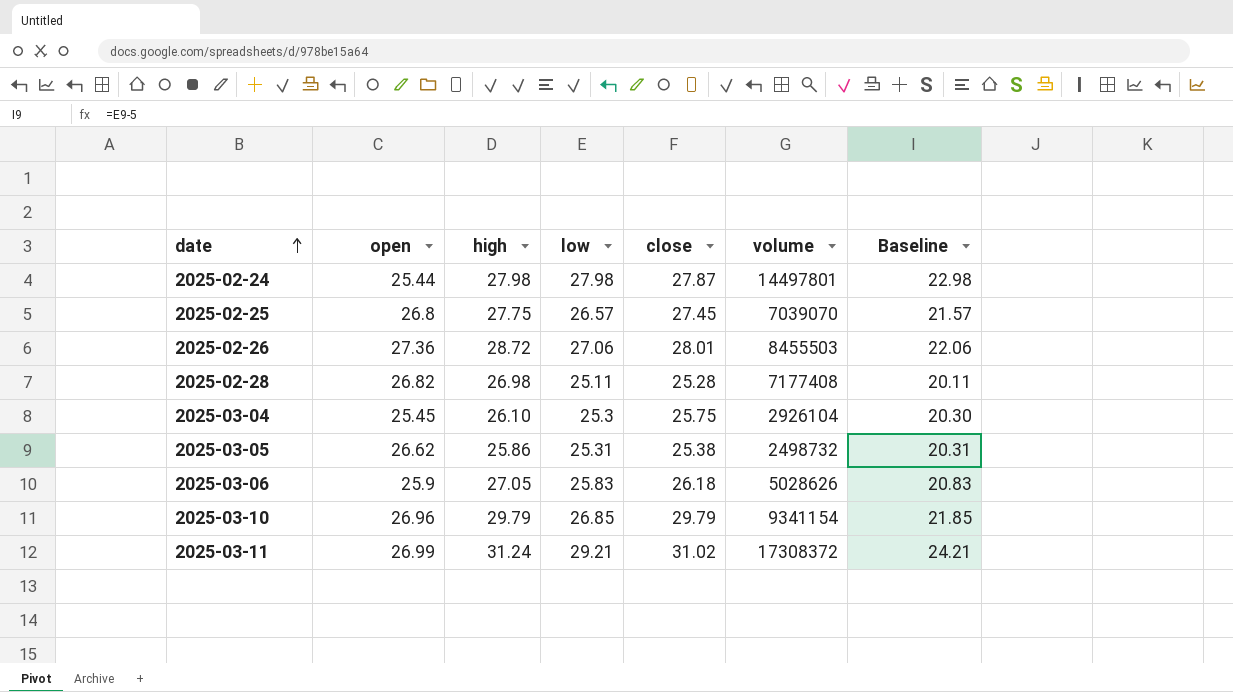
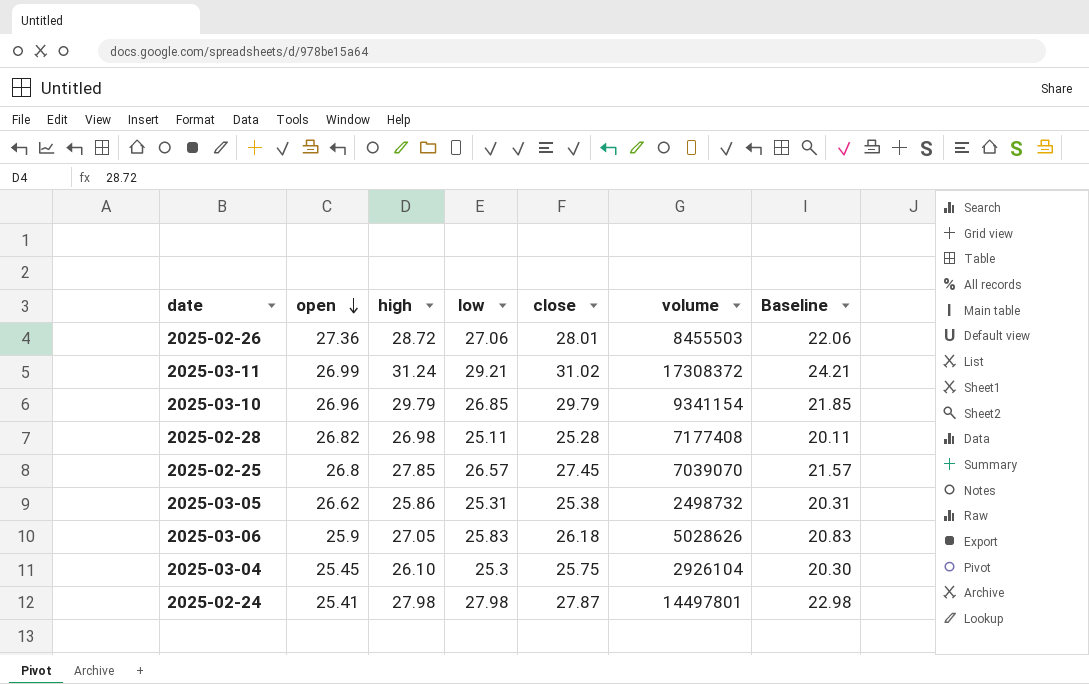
row order: date ascending -> open descending
2025-02-25 | high: 27.75 -> 27.85
2025-02-24 | open: 25.44 -> 25.41

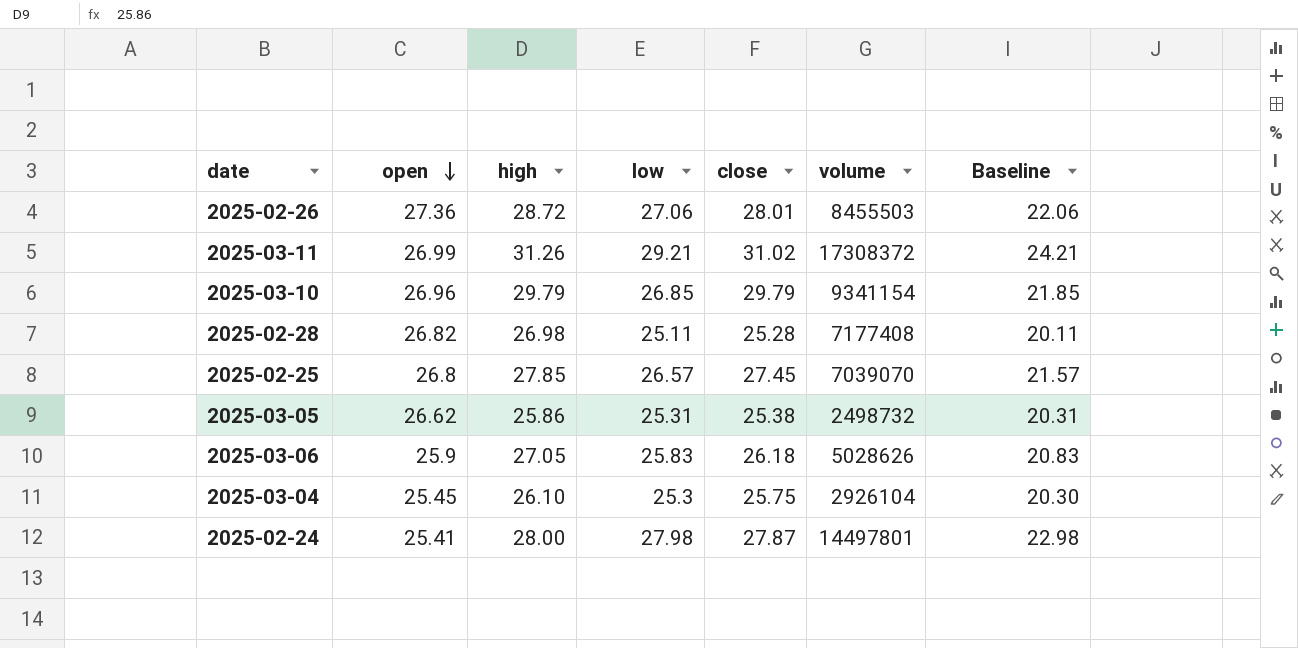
2025-03-11 | high: 31.24 -> 31.26
2025-02-24 | high: 27.98 -> 28.00

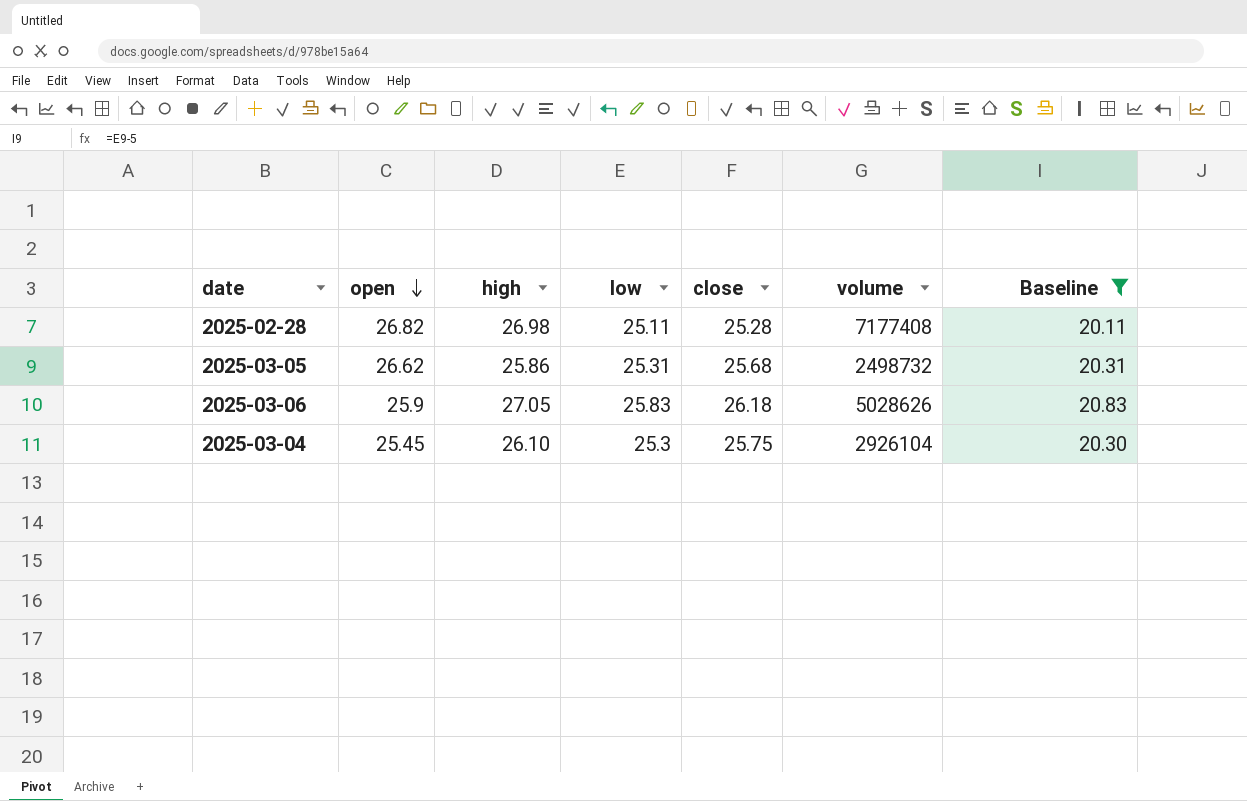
filter: none -> Baseline <= 20.83
2025-03-05 | close: 25.38 -> 25.68

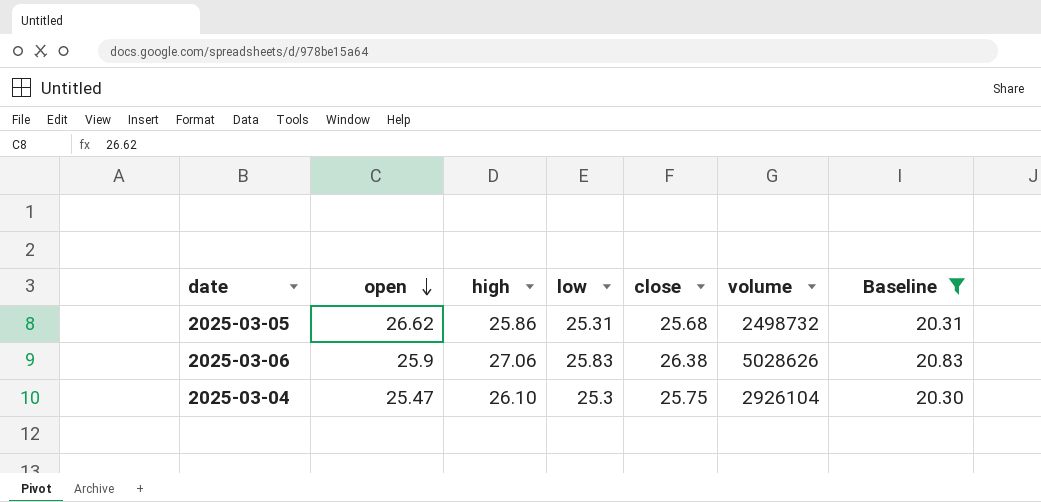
row 2025-02-28: 26.82 | 26.98 | 25.11 | 25.28 | 7177408 | 20.11 -> none
2025-03-06 | high: 27.05 -> 27.06
2025-03-06 | close: 26.18 -> 26.38
2025-03-04 | open: 25.45 -> 25.47

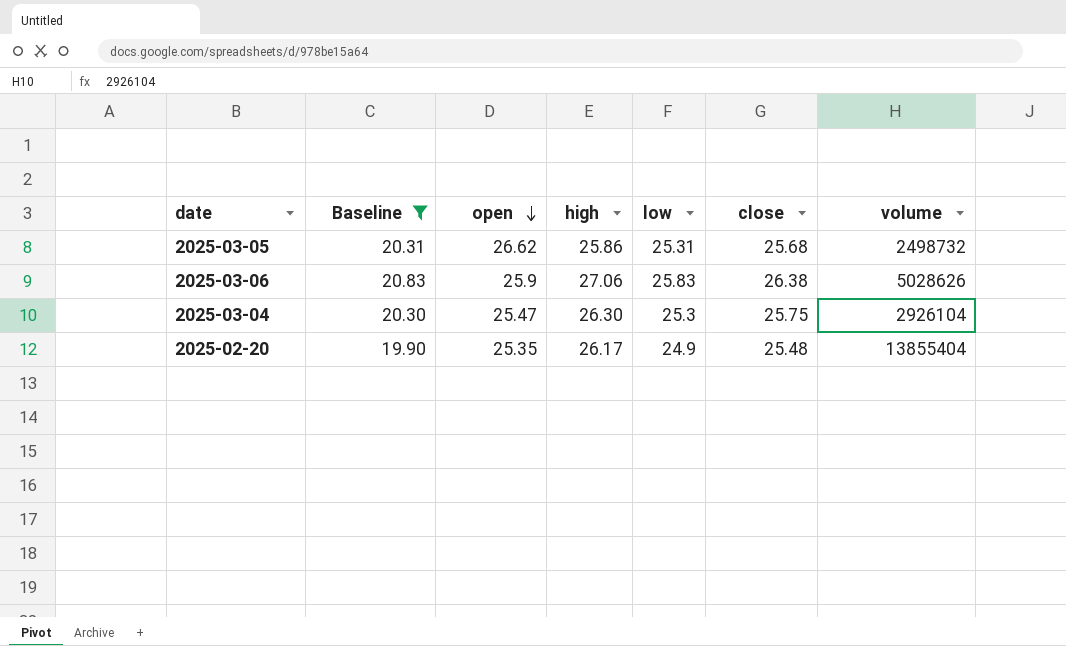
column Baseline | position: 7 -> 2
2025-03-04 | high: 26.10 -> 26.30
row 2025-02-20: none -> 19.90 | 25.35 | 26.17 | 24.9 | 25.48 | 13855404

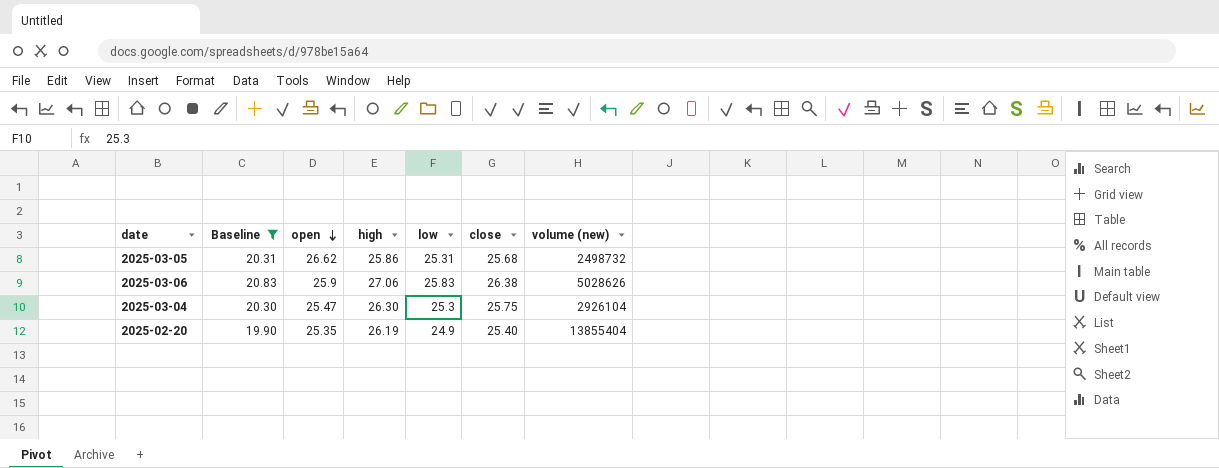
column name: volume -> volume (new)
2025-02-20 | high: 26.17 -> 26.19
2025-02-20 | close: 25.48 -> 25.40

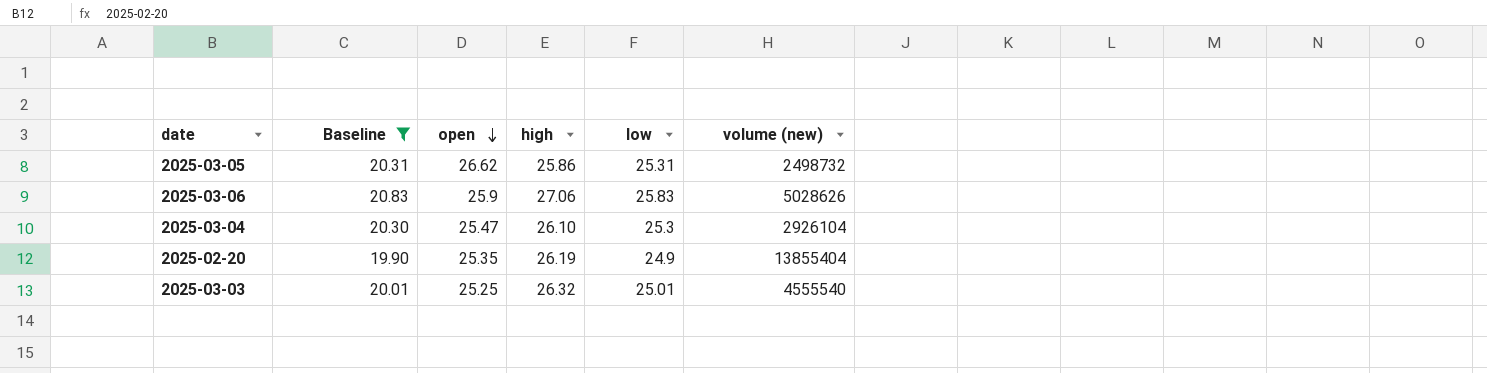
column close | position: 6 -> none
2025-03-04 | high: 26.30 -> 26.10
row 2025-03-03: none -> 20.01 | 25.25 | 26.32 | 25.01 | 4555540

